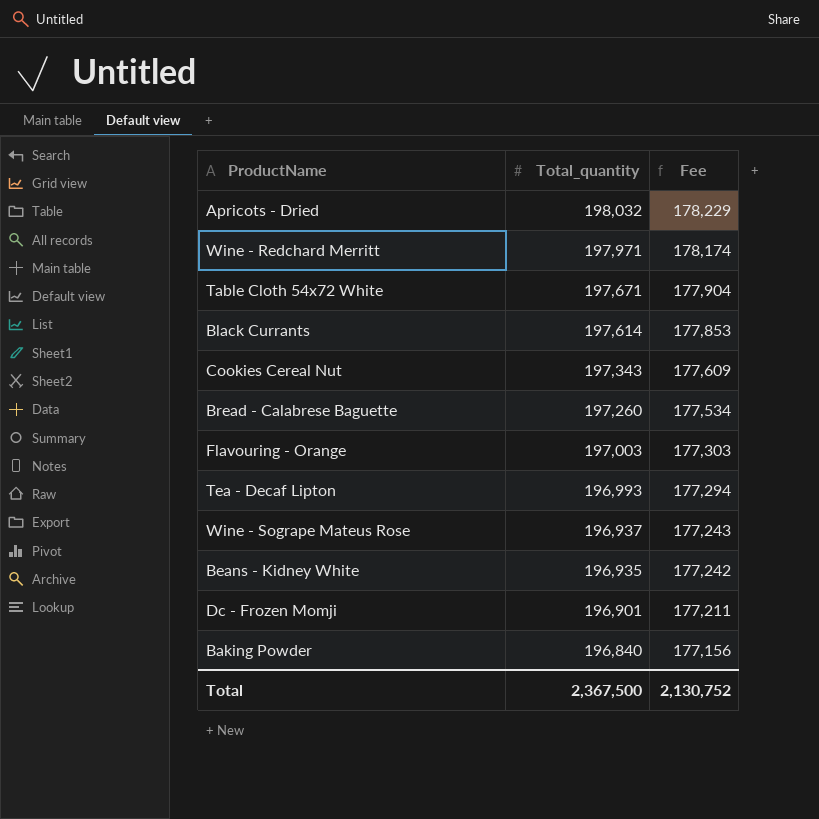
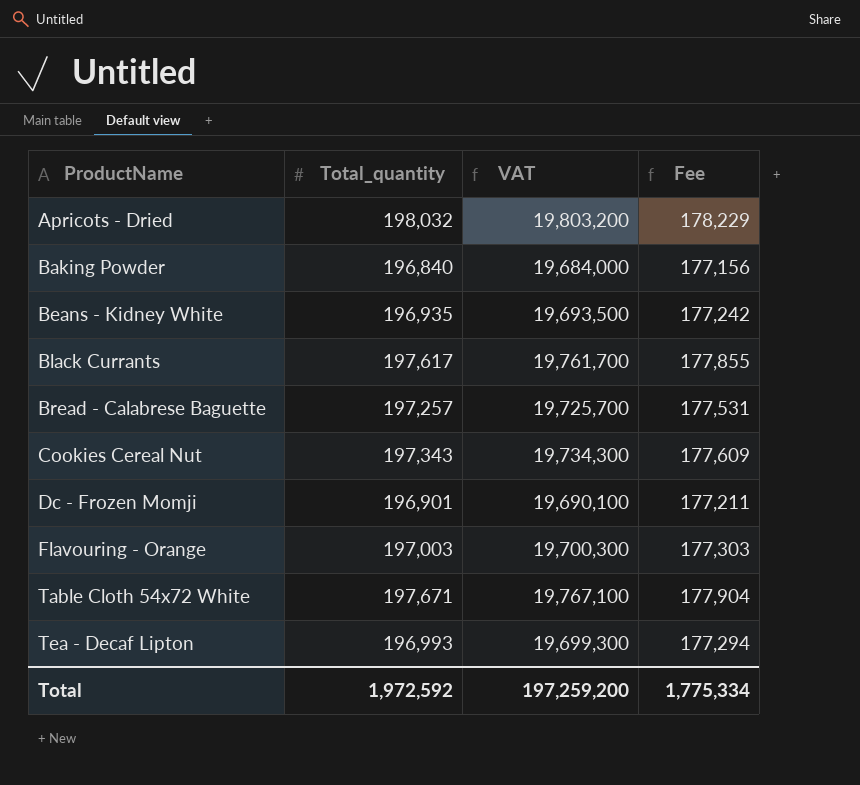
row order: Total_quantity descending -> ProductName ascending
column VAT | formula: none -> [Total_quantity] * 100
row Wine - Redchard Merritt: 197,971 | 178,174 -> none
row Wine - Sogrape Mateus Rose: 196,937 | 177,243 -> none
Black Currants | Total_quantity: 197,614 -> 197,617
Black Currants | Fee: 177,853 -> 177,855
Bread - Calabrese Baguette | Total_quantity: 197,260 -> 197,257
Bread - Calabrese Baguette | Fee: 177,534 -> 177,531
Total | Total_quantity: 2,367,500 -> 1,972,592
Total | Fee: 2,130,752 -> 1,775,334

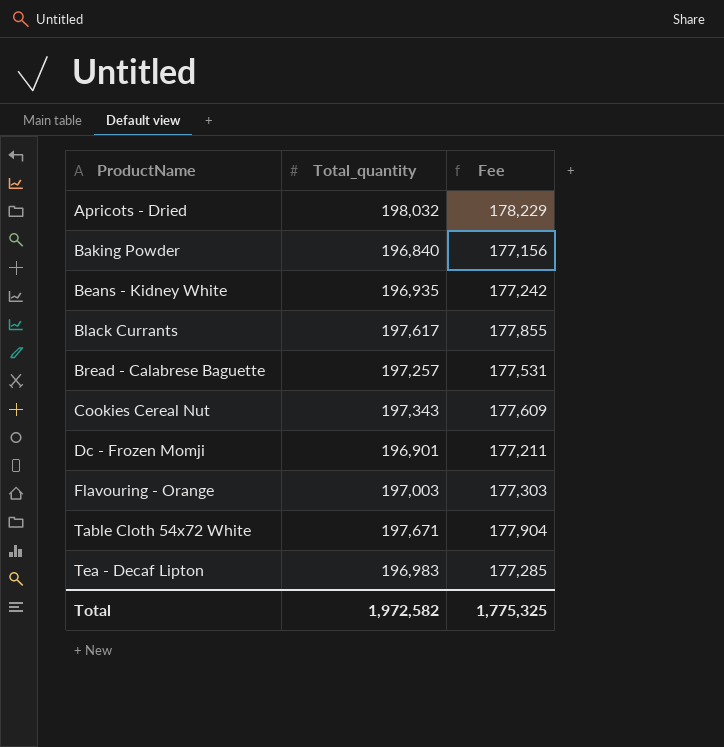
column VAT | formula: [Total_quantity] * 100 -> none
Tea - Decaf Lipton | Total_quantity: 196,993 -> 196,983
Tea - Decaf Lipton | Fee: 177,294 -> 177,285
Total | Total_quantity: 1,972,592 -> 1,972,582
Total | Fee: 1,775,334 -> 1,775,325

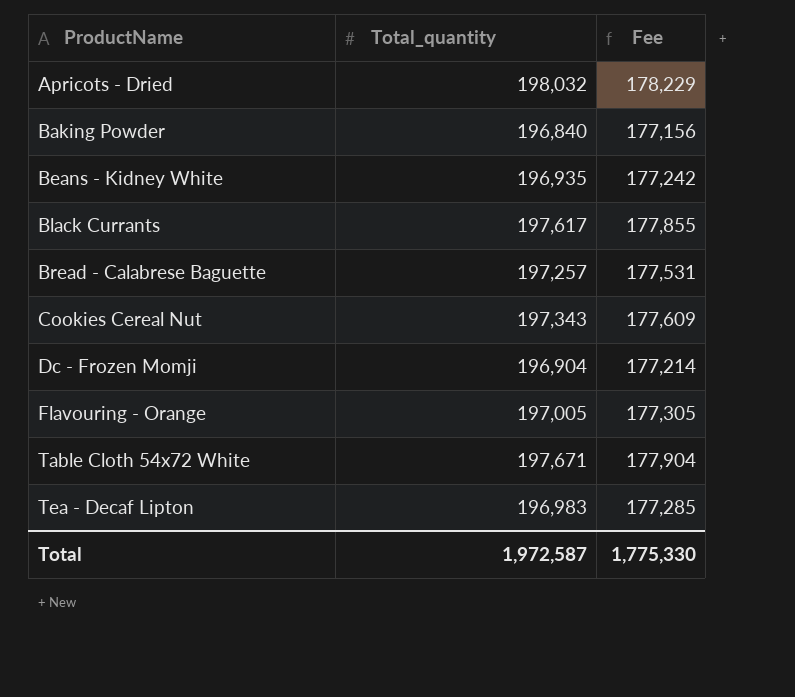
Dc - Frozen Momji | Total_quantity: 196,901 -> 196,904
Dc - Frozen Momji | Fee: 177,211 -> 177,214
Flavouring - Orange | Total_quantity: 197,003 -> 197,005
Flavouring - Orange | Fee: 177,303 -> 177,305
Total | Total_quantity: 1,972,582 -> 1,972,587
Total | Fee: 1,775,325 -> 1,775,330

